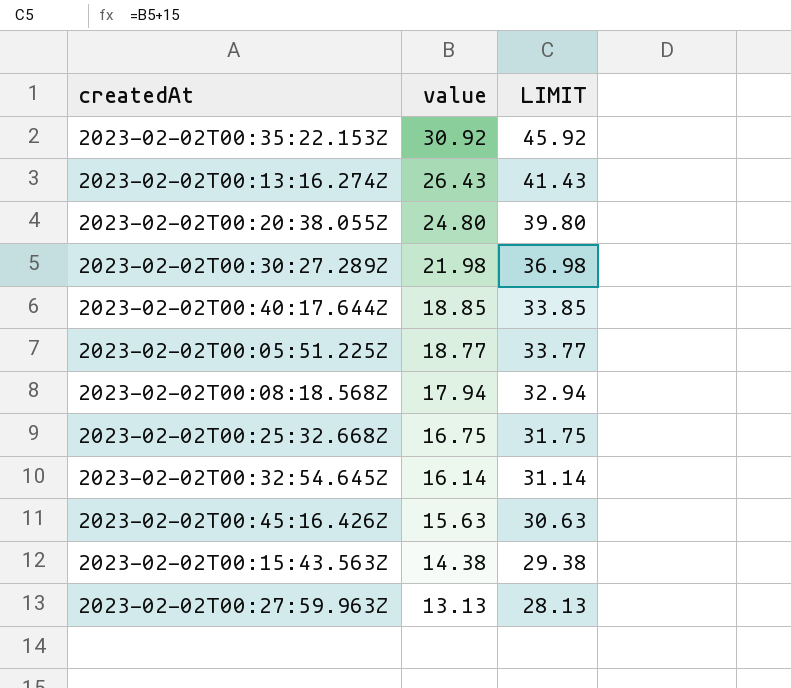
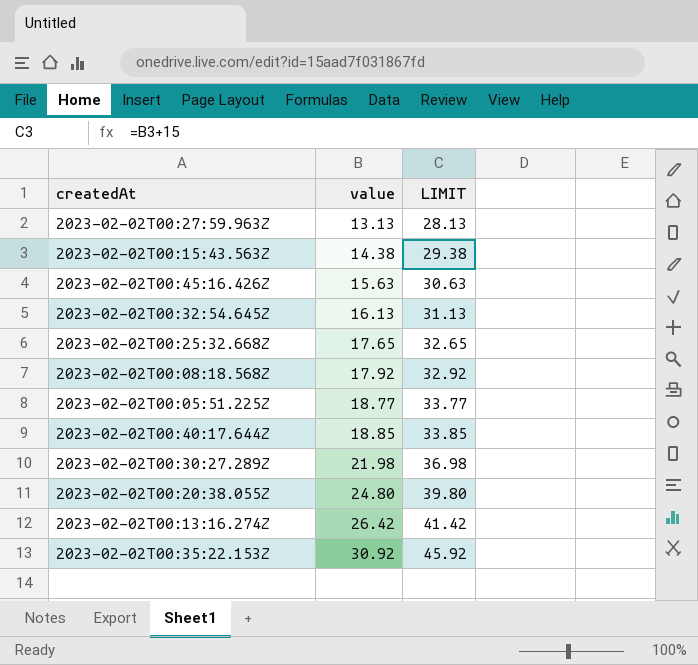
row order: value descending -> value ascending
2023-02-02T00:32:54.645Z | value: 16.14 -> 16.13
2023-02-02T00:32:54.645Z | LIMIT: 31.14 -> 31.13
2023-02-02T00:25:32.668Z | value: 16.75 -> 17.65
2023-02-02T00:25:32.668Z | LIMIT: 31.75 -> 32.65
2023-02-02T00:08:18.568Z | value: 17.94 -> 17.92
2023-02-02T00:08:18.568Z | LIMIT: 32.94 -> 32.92
2023-02-02T00:13:16.274Z | value: 26.43 -> 26.42
2023-02-02T00:13:16.274Z | LIMIT: 41.43 -> 41.42

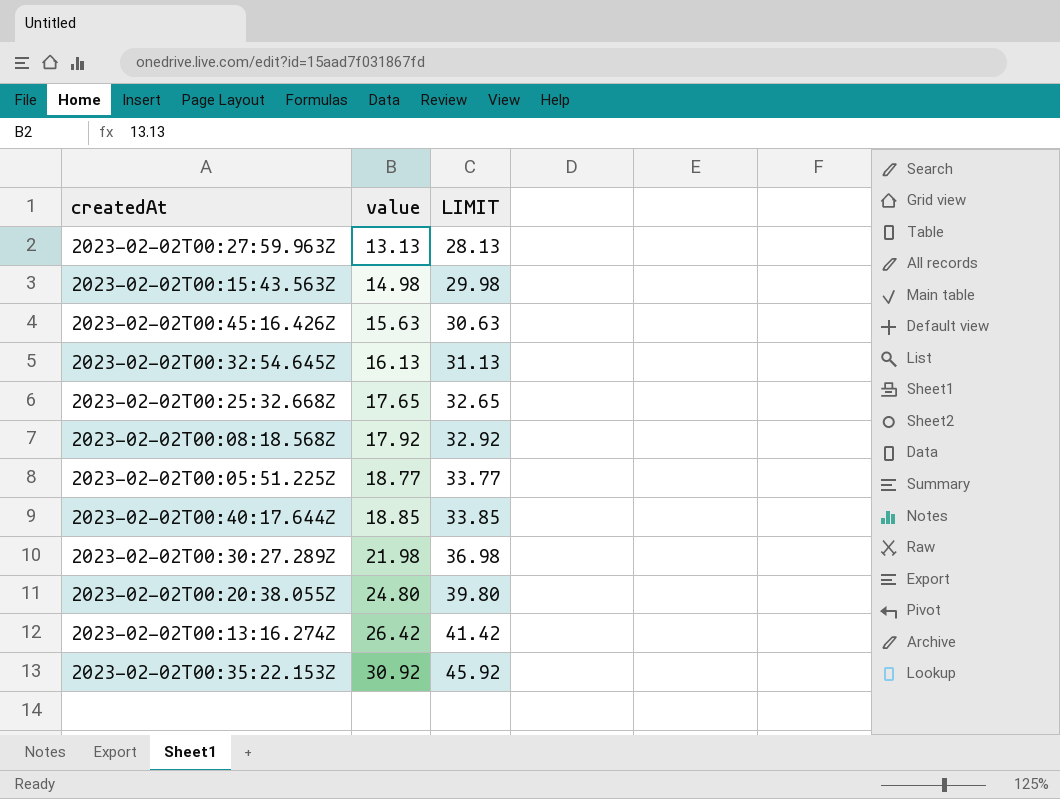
2023-02-02T00:15:43.563Z | value: 14.38 -> 14.98
2023-02-02T00:15:43.563Z | LIMIT: 29.38 -> 29.98

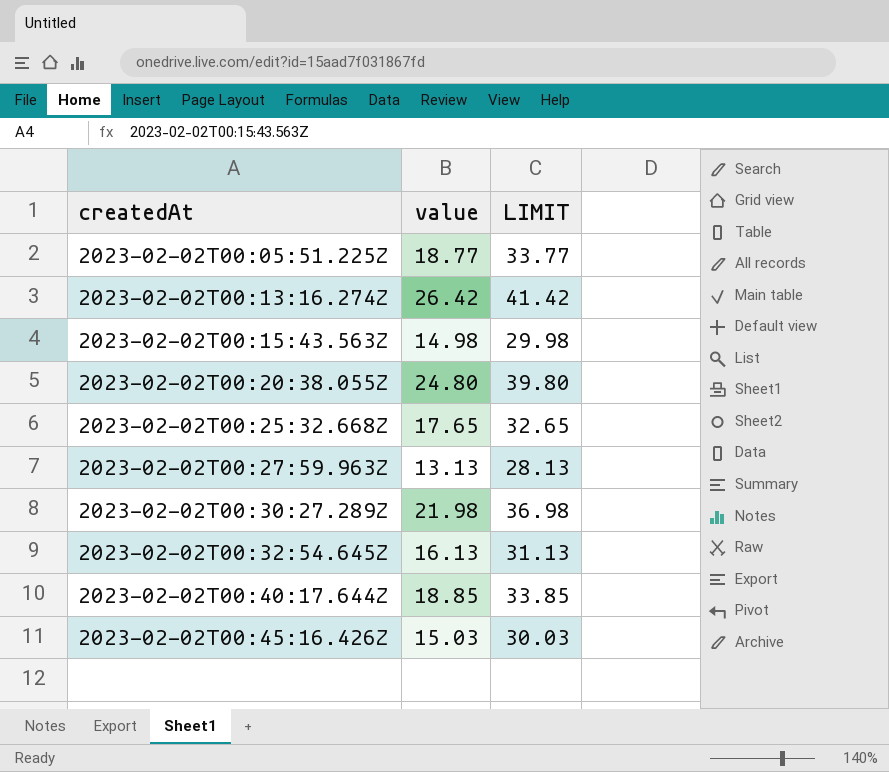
row order: value ascending -> createdAt ascending
row 2023-02-02T00:08:18.568Z: 17.92 | 32.92 -> none
row 2023-02-02T00:35:22.153Z: 30.92 | 45.92 -> none
2023-02-02T00:45:16.426Z | value: 15.63 -> 15.03
2023-02-02T00:45:16.426Z | LIMIT: 30.63 -> 30.03

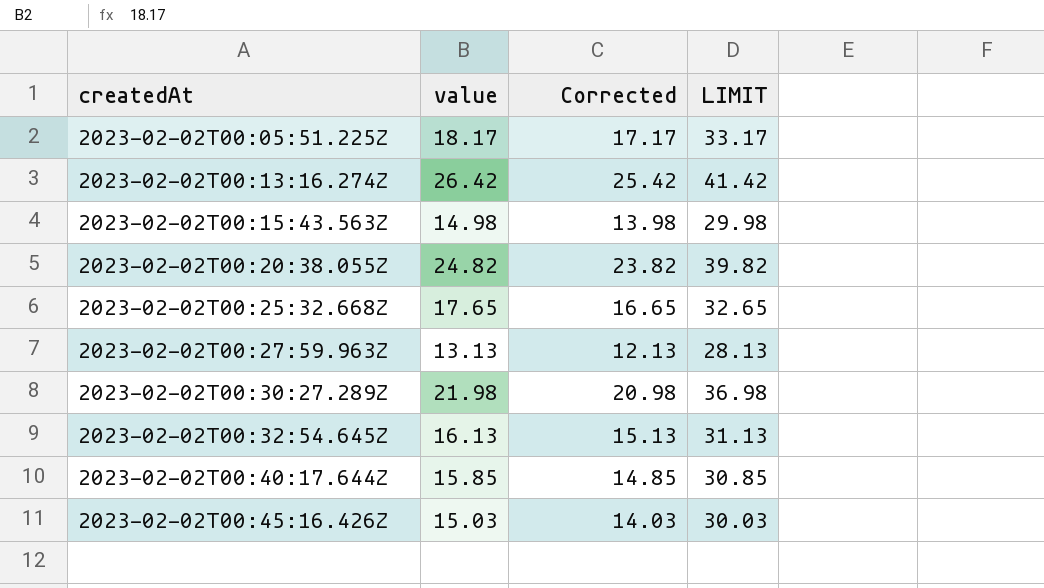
column Corrected | formula: none -> [value] - 1
2023-02-02T00:05:51.225Z | value: 18.77 -> 18.17
2023-02-02T00:05:51.225Z | LIMIT: 33.77 -> 33.17
2023-02-02T00:20:38.055Z | value: 24.80 -> 24.82
2023-02-02T00:20:38.055Z | LIMIT: 39.80 -> 39.82
2023-02-02T00:40:17.644Z | value: 18.85 -> 15.85
2023-02-02T00:40:17.644Z | LIMIT: 33.85 -> 30.85

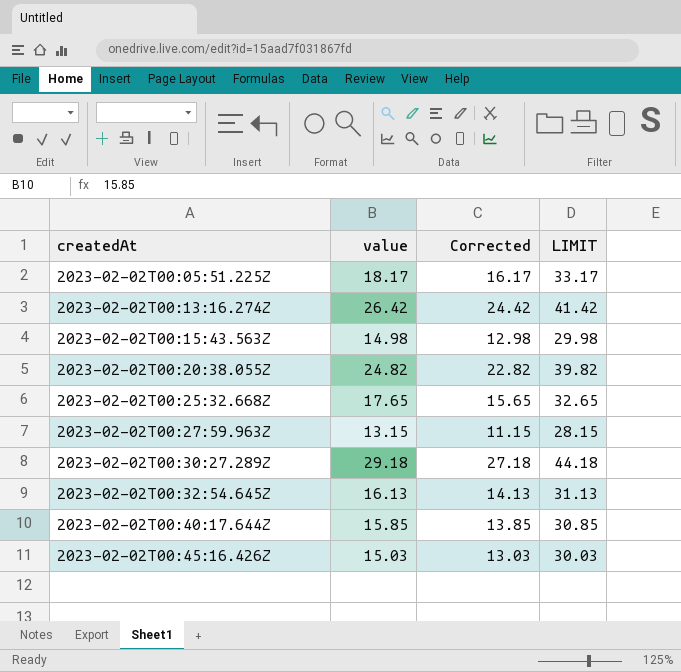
column Corrected | formula: [value] - 1 -> [value] - 2
2023-02-02T00:27:59.963Z | value: 13.13 -> 13.15
2023-02-02T00:27:59.963Z | LIMIT: 28.13 -> 28.15
2023-02-02T00:30:27.289Z | value: 21.98 -> 29.18
2023-02-02T00:30:27.289Z | LIMIT: 36.98 -> 44.18

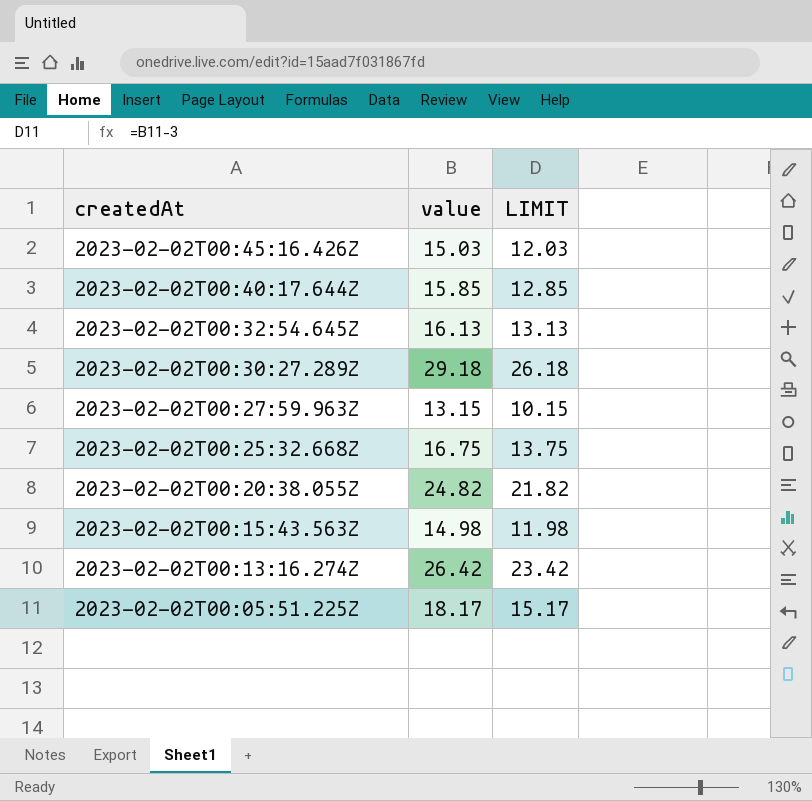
row order: createdAt ascending -> createdAt descending
column Corrected | formula: [value] - 2 -> none
column LIMIT | formula: [value] + 15 -> [value] - 3
2023-02-02T00:25:32.668Z | value: 17.65 -> 16.75

